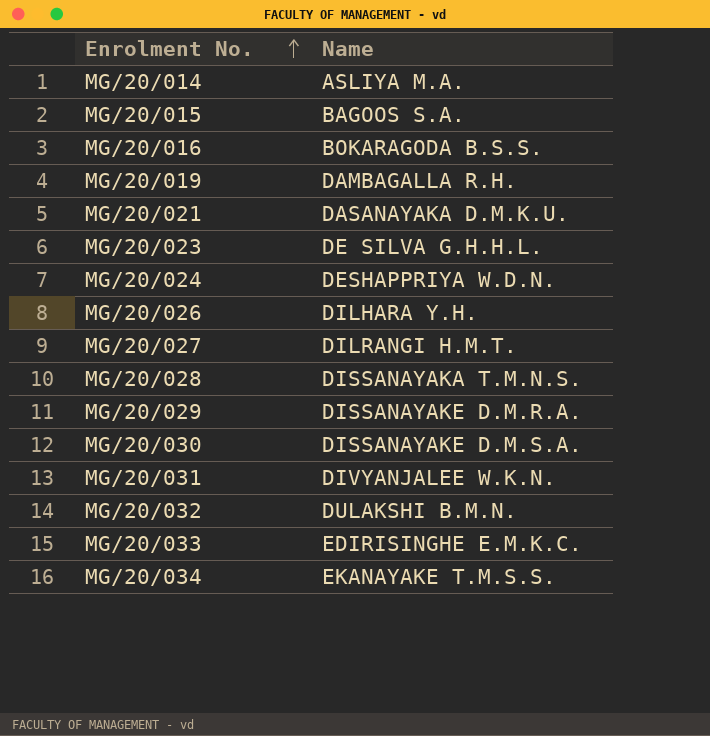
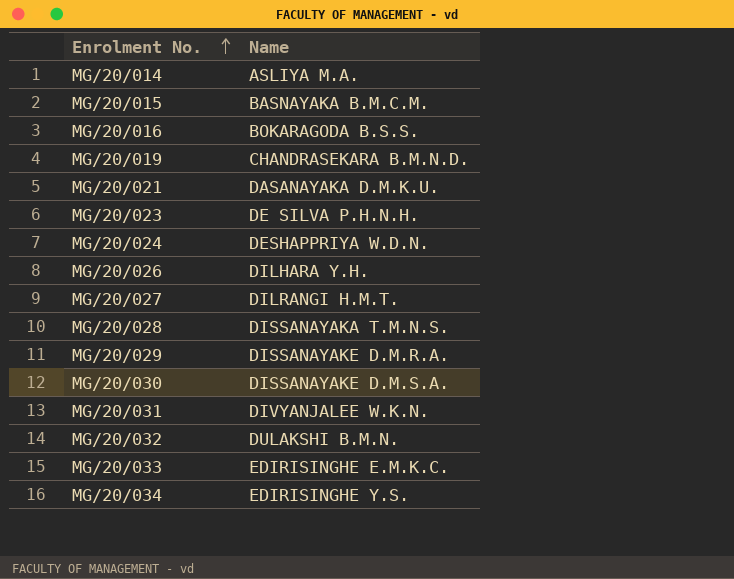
MG/20/015 | Name: BAGOOS S.A. -> BASNAYAKA B.M.C.M.
MG/20/019 | Name: DAMBAGALLA R.H. -> CHANDRASEKARA B.M.N.D.
MG/20/023 | Name: DE SILVA G.H.H.L. -> DE SILVA P.H.N.H.
MG/20/034 | Name: EKANAYAKE T.M.S.S. -> EDIRISINGHE Y.S.

